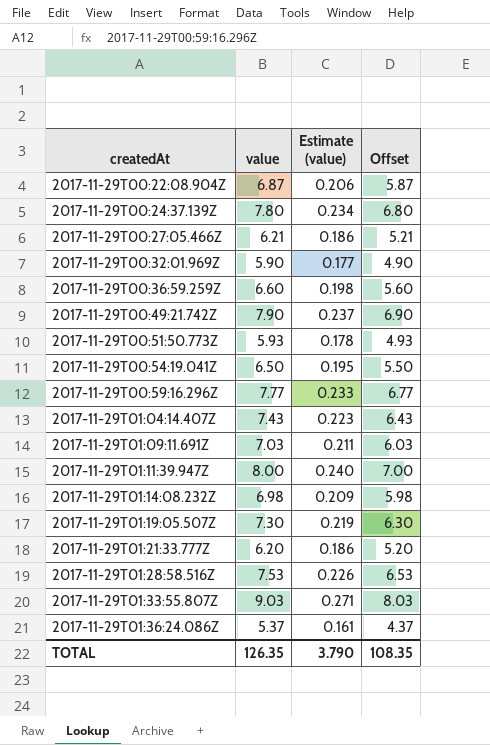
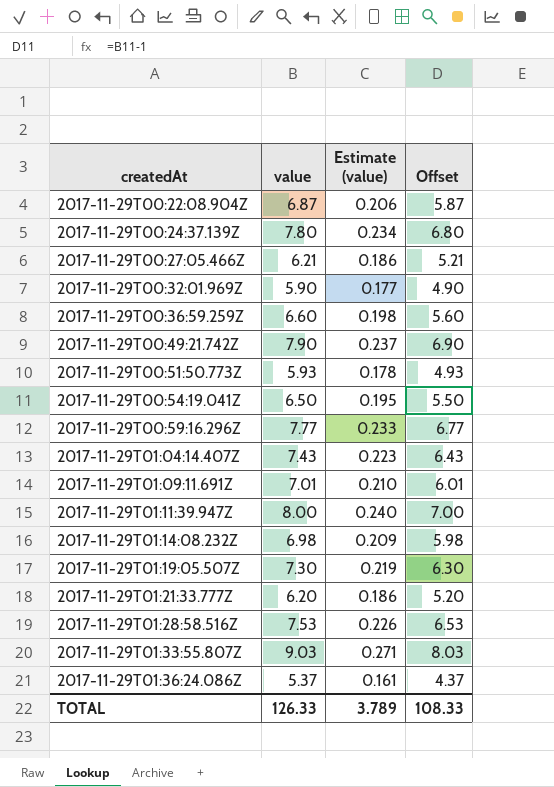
2017-11-29T01:09:11.691Z | value: 7.03 -> 7.01
2017-11-29T01:09:11.691Z | Estimate (value): 0.211 -> 0.210
2017-11-29T01:09:11.691Z | Offset: 6.03 -> 6.01
TOTAL | value: 126.35 -> 126.33
TOTAL | Estimate (value): 3.790 -> 3.789
TOTAL | Offset: 108.35 -> 108.33

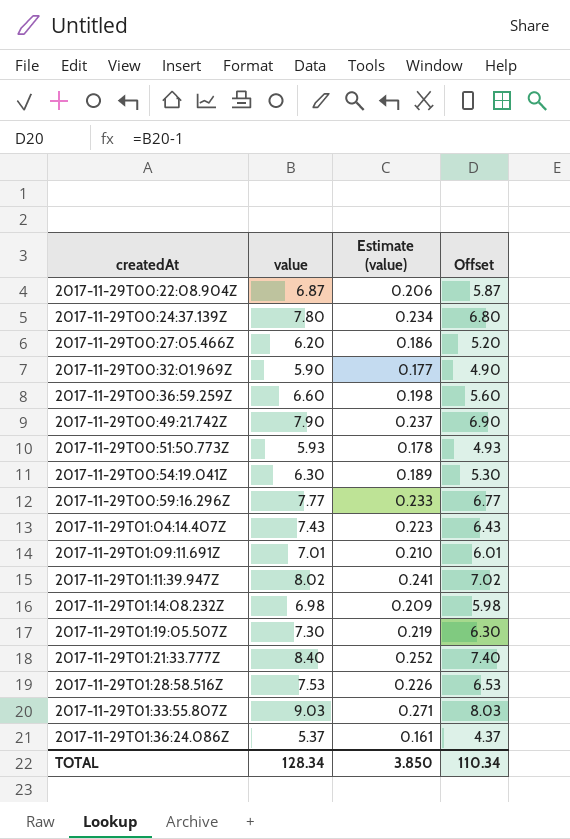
2017-11-29T00:27:05.466Z | value: 6.21 -> 6.20
2017-11-29T00:27:05.466Z | Offset: 5.21 -> 5.20
2017-11-29T00:54:19.041Z | value: 6.50 -> 6.30
2017-11-29T00:54:19.041Z | Estimate (value): 0.195 -> 0.189
2017-11-29T00:54:19.041Z | Offset: 5.50 -> 5.30
2017-11-29T01:11:39.947Z | value: 8.00 -> 8.02
2017-11-29T01:11:39.947Z | Estimate (value): 0.240 -> 0.241
2017-11-29T01:11:39.947Z | Offset: 7.00 -> 7.02
2017-11-29T01:21:33.777Z | value: 6.20 -> 8.40
2017-11-29T01:21:33.777Z | Estimate (value): 0.186 -> 0.252
2017-11-29T01:21:33.777Z | Offset: 5.20 -> 7.40
TOTAL | value: 126.33 -> 128.34
TOTAL | Estimate (value): 3.789 -> 3.850
TOTAL | Offset: 108.33 -> 110.34

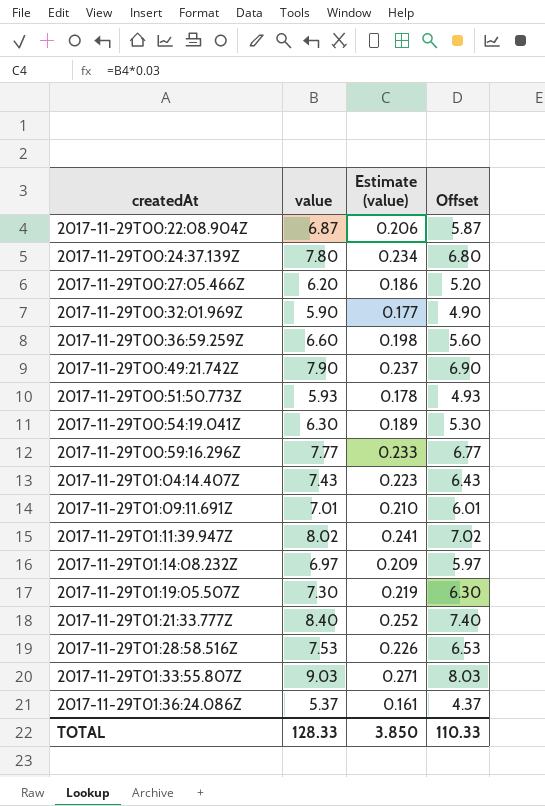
2017-11-29T01:14:08.232Z | value: 6.98 -> 6.97
2017-11-29T01:14:08.232Z | Offset: 5.98 -> 5.97
TOTAL | value: 128.34 -> 128.33
TOTAL | Offset: 110.34 -> 110.33

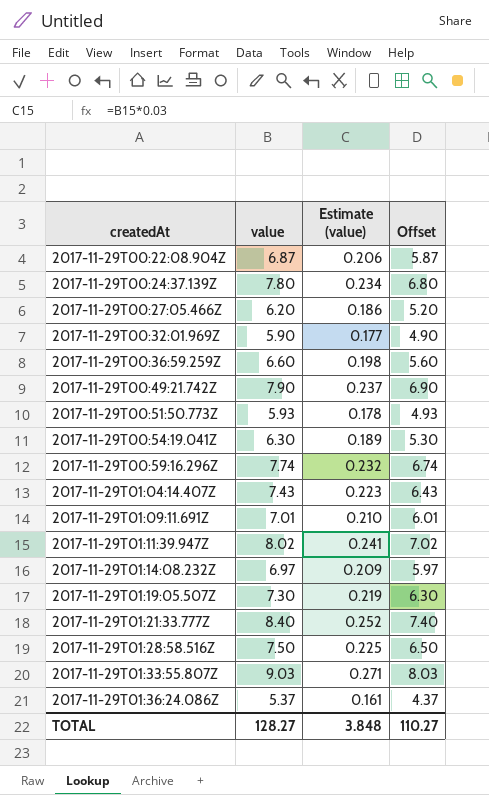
2017-11-29T00:59:16.296Z | value: 7.77 -> 7.74
2017-11-29T00:59:16.296Z | Estimate (value): 0.233 -> 0.232
2017-11-29T00:59:16.296Z | Offset: 6.77 -> 6.74
2017-11-29T01:28:58.516Z | value: 7.53 -> 7.50
2017-11-29T01:28:58.516Z | Estimate (value): 0.226 -> 0.225
2017-11-29T01:28:58.516Z | Offset: 6.53 -> 6.50
TOTAL | value: 128.33 -> 128.27
TOTAL | Estimate (value): 3.850 -> 3.848
TOTAL | Offset: 110.33 -> 110.27

